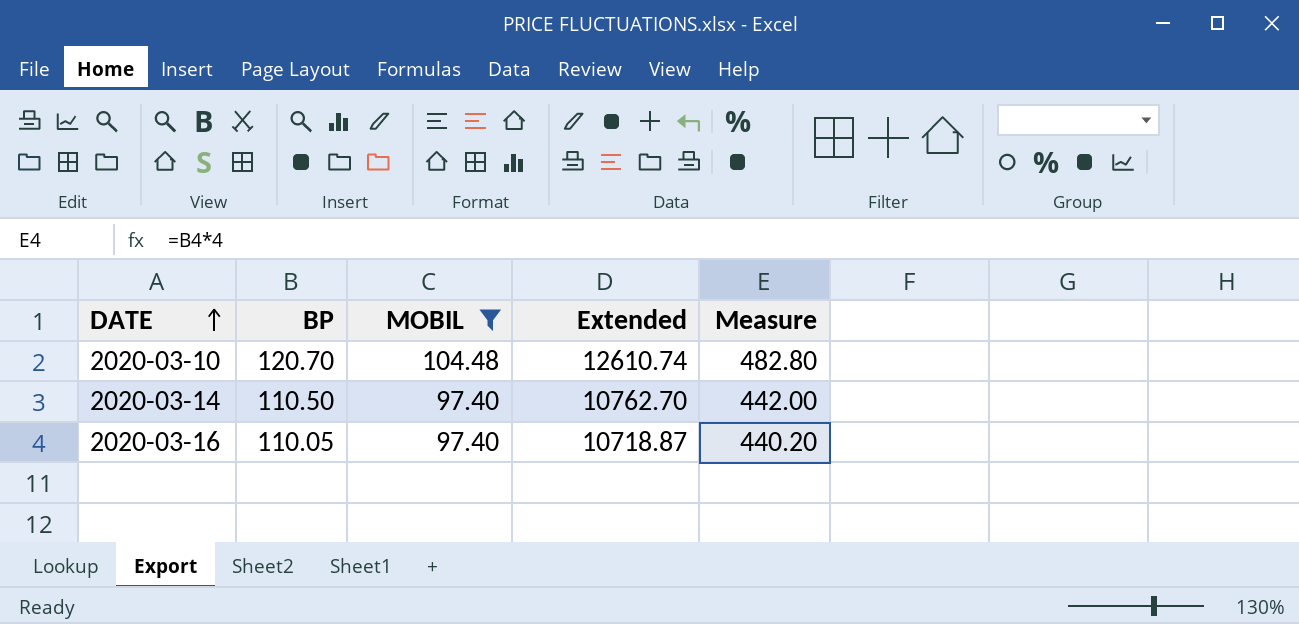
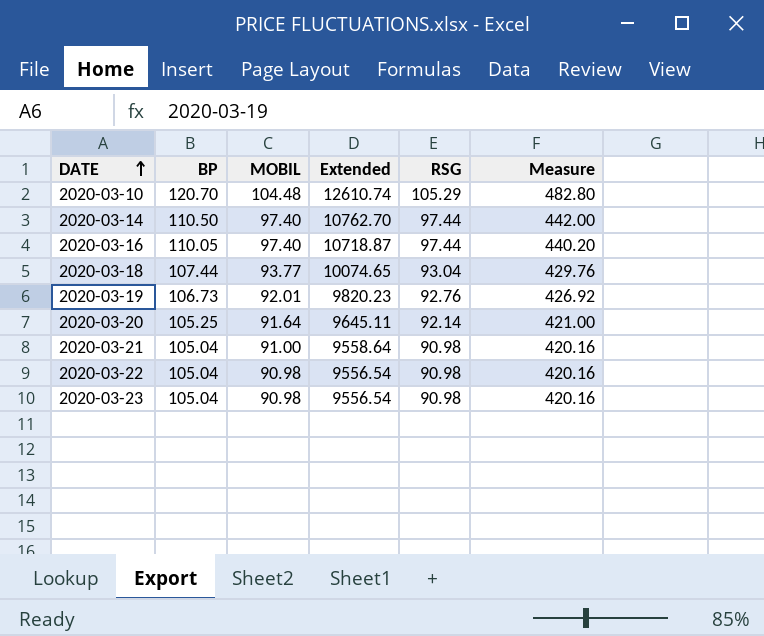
filter: MOBIL >= 97.40 -> none
column RSG | position: none -> 5

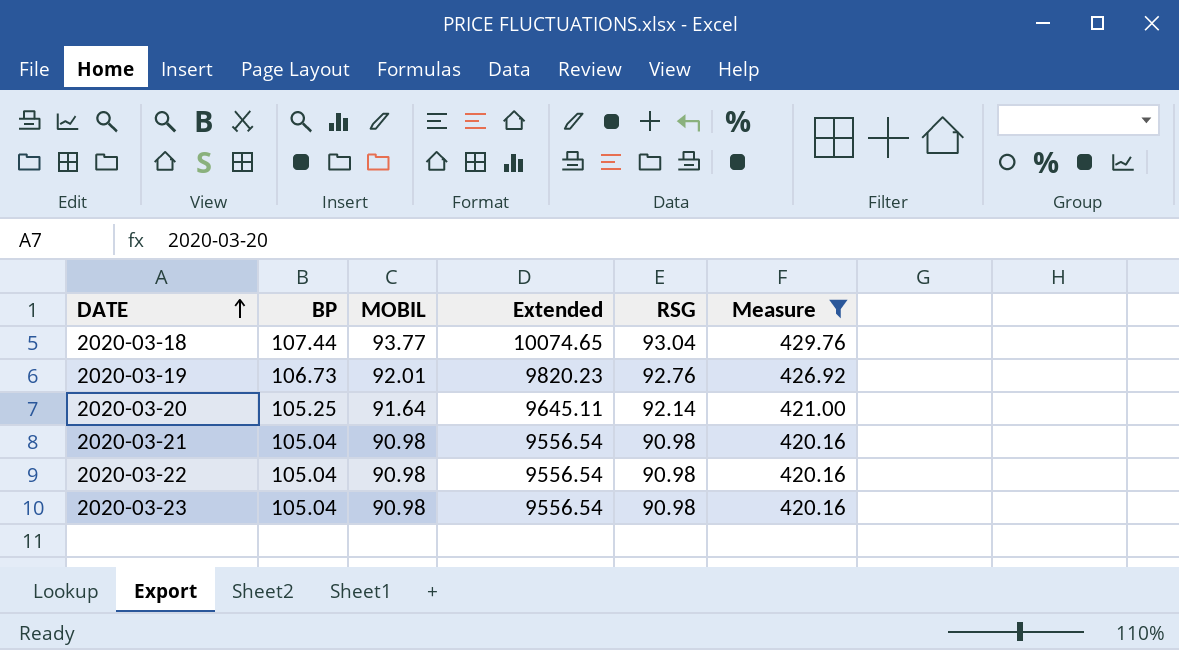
filter: none -> Measure <= 429.76
2020-03-21 | MOBIL: 91.00 -> 90.98
2020-03-21 | Extended: 9558.64 -> 9556.54

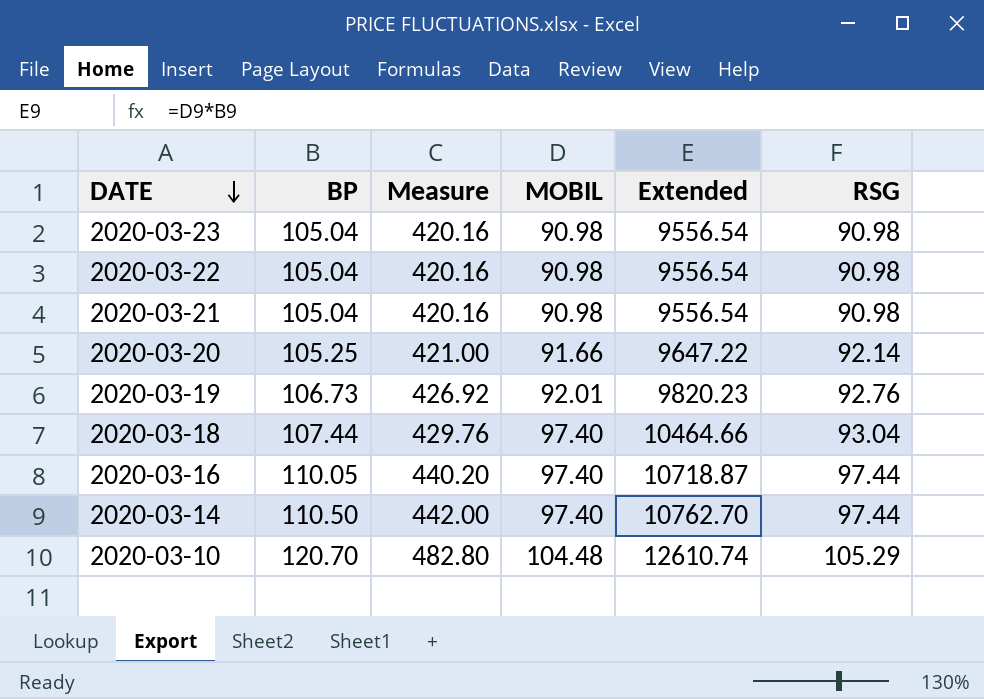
filter: Measure <= 429.76 -> none
row order: DATE ascending -> DATE descending
column Measure | position: 6 -> 3
2020-03-20 | MOBIL: 91.64 -> 91.66
2020-03-20 | Extended: 9645.11 -> 9647.22
2020-03-18 | MOBIL: 93.77 -> 97.40
2020-03-18 | Extended: 10074.65 -> 10464.66

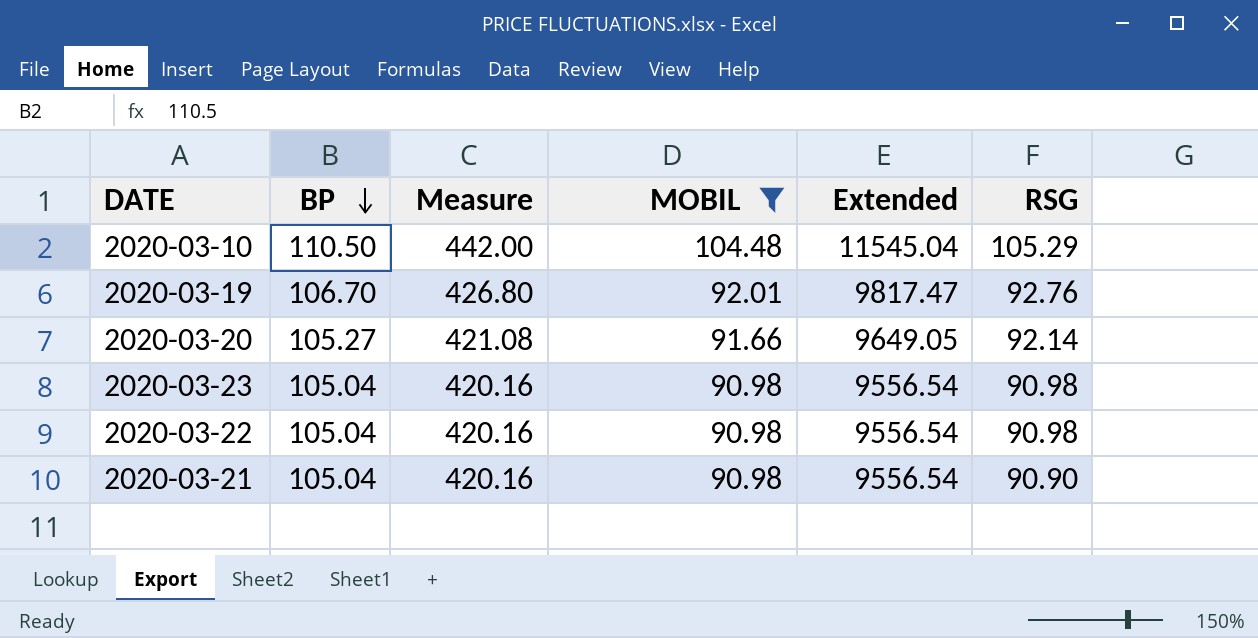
filter: none -> MOBIL != 97.40
row order: DATE descending -> BP descending
2020-03-10 | BP: 120.70 -> 110.50
2020-03-10 | Measure: 482.80 -> 442.00
2020-03-10 | Extended: 12610.74 -> 11545.04
2020-03-19 | BP: 106.73 -> 106.70
2020-03-19 | Measure: 426.92 -> 426.80
2020-03-19 | Extended: 9820.23 -> 9817.47
2020-03-20 | BP: 105.25 -> 105.27
2020-03-20 | Measure: 421.00 -> 421.08
2020-03-20 | Extended: 9647.22 -> 9649.05
2020-03-21 | RSG: 90.98 -> 90.90

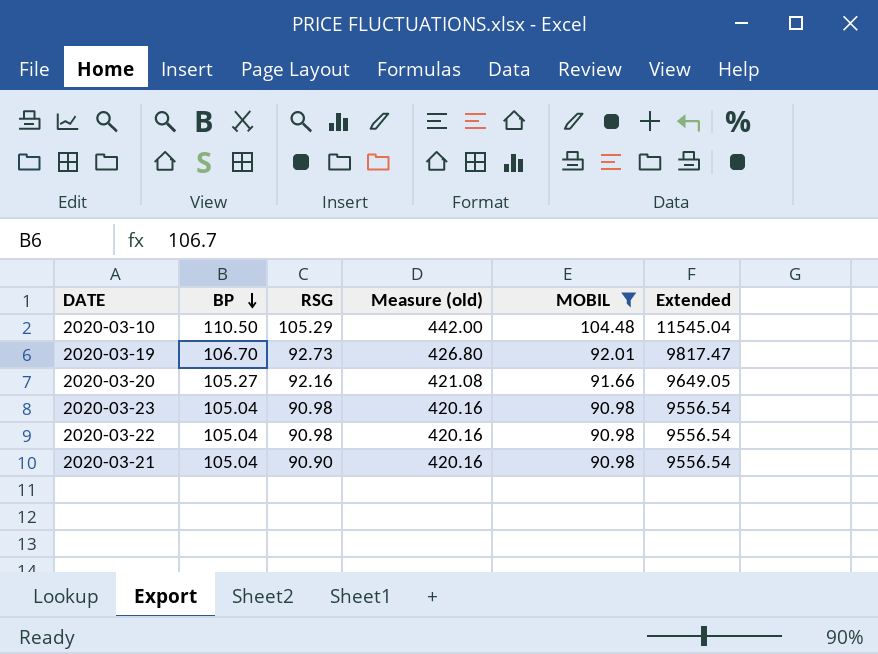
column RSG | position: 6 -> 3
column name: Measure -> Measure (old)
2020-03-19 | RSG: 92.76 -> 92.73
2020-03-20 | RSG: 92.14 -> 92.16

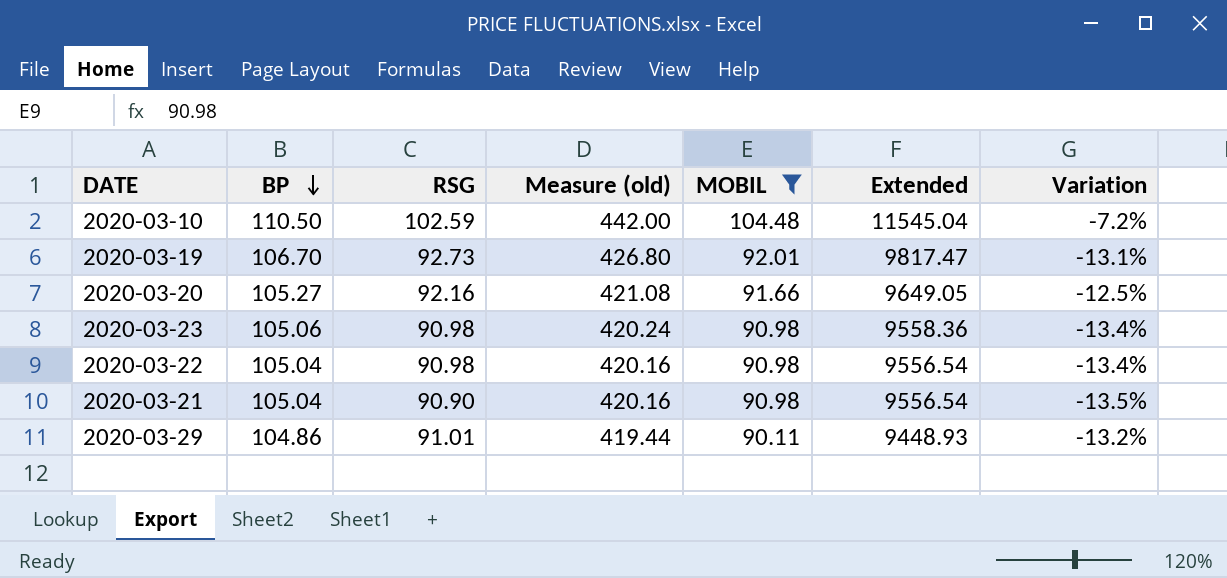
column Variation | formula: none -> ([RSG] - [BP]) / [BP]
2020-03-10 | RSG: 105.29 -> 102.59
2020-03-23 | BP: 105.04 -> 105.06
2020-03-23 | Measure (old): 420.16 -> 420.24
2020-03-23 | Extended: 9556.54 -> 9558.36
row 2020-03-29: none -> 104.86 | 91.01 | 419.44 | 90.11 | 9448.93 | -13.2%

